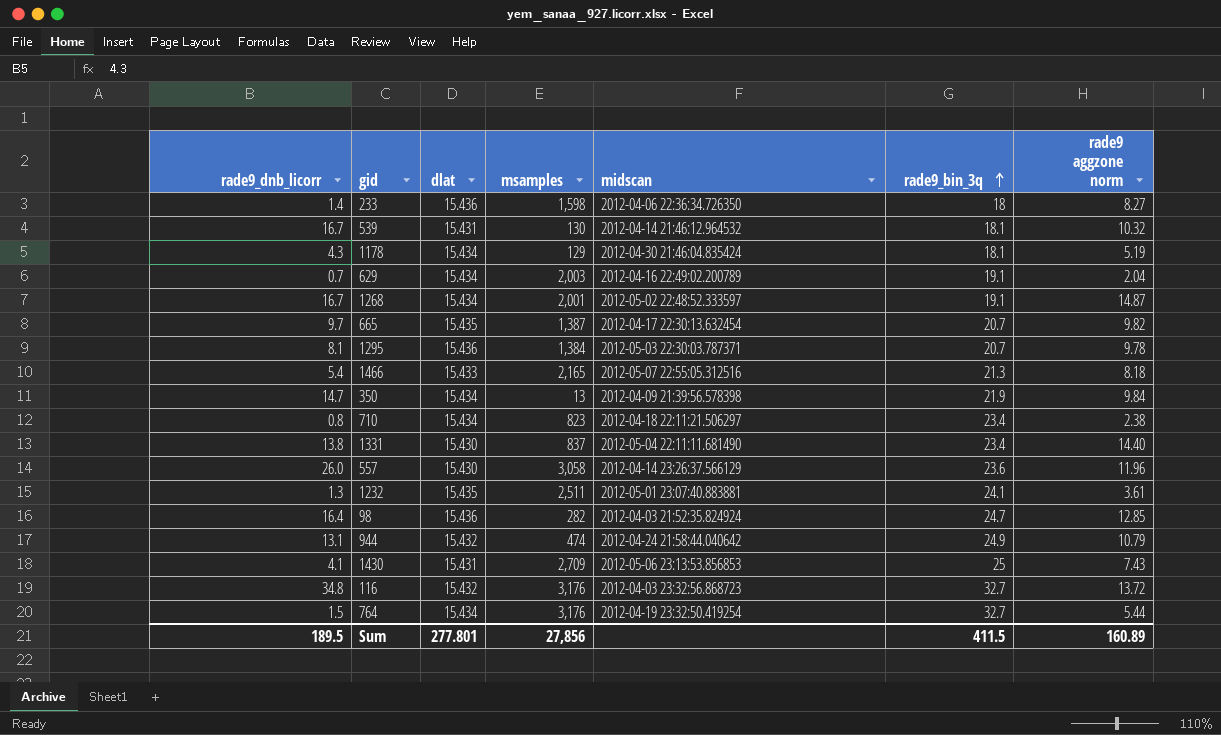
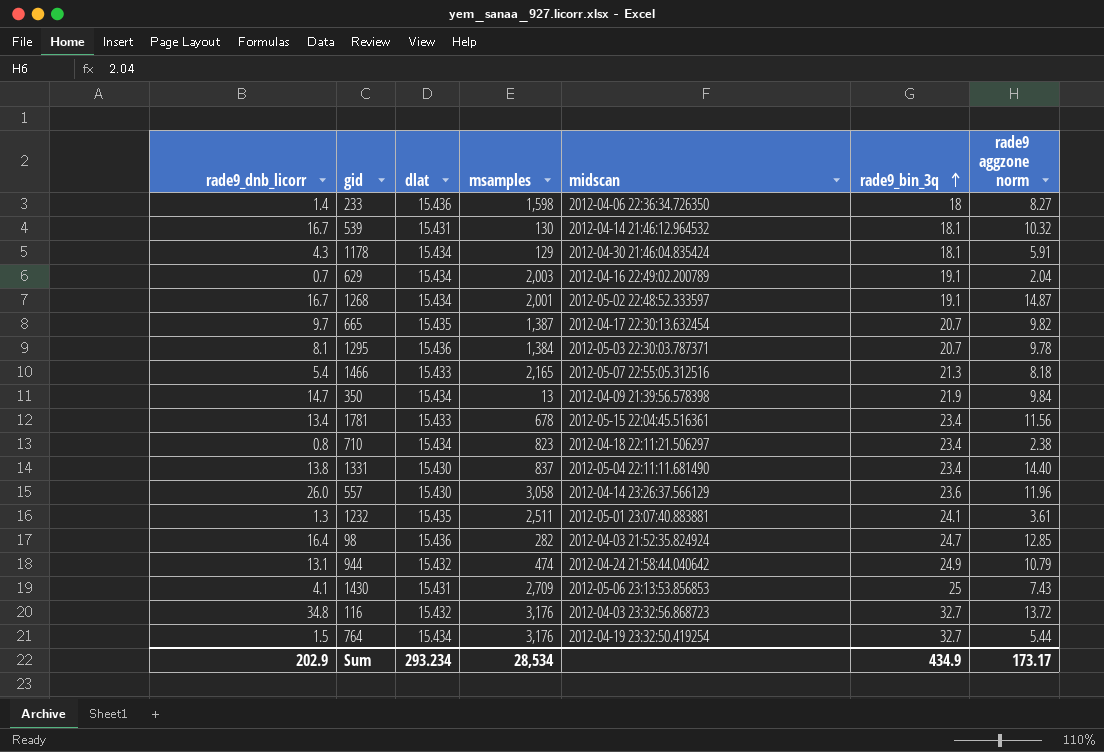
1178 | rade9 aggzone norm: 5.19 -> 5.91
row 1781: none -> 13.4 | 15.433 | 678 | 2012-05-15 22:04:45.516361 | 23.4 | 11.56
Sum | rade9_dnb_licorr: 189.5 -> 202.9
Sum | dlat: 277.801 -> 293.234
Sum | msamples: 27,856 -> 28,534
Sum | rade9_bin_3q: 411.5 -> 434.9
Sum | rade9 aggzone norm: 160.89 -> 173.17

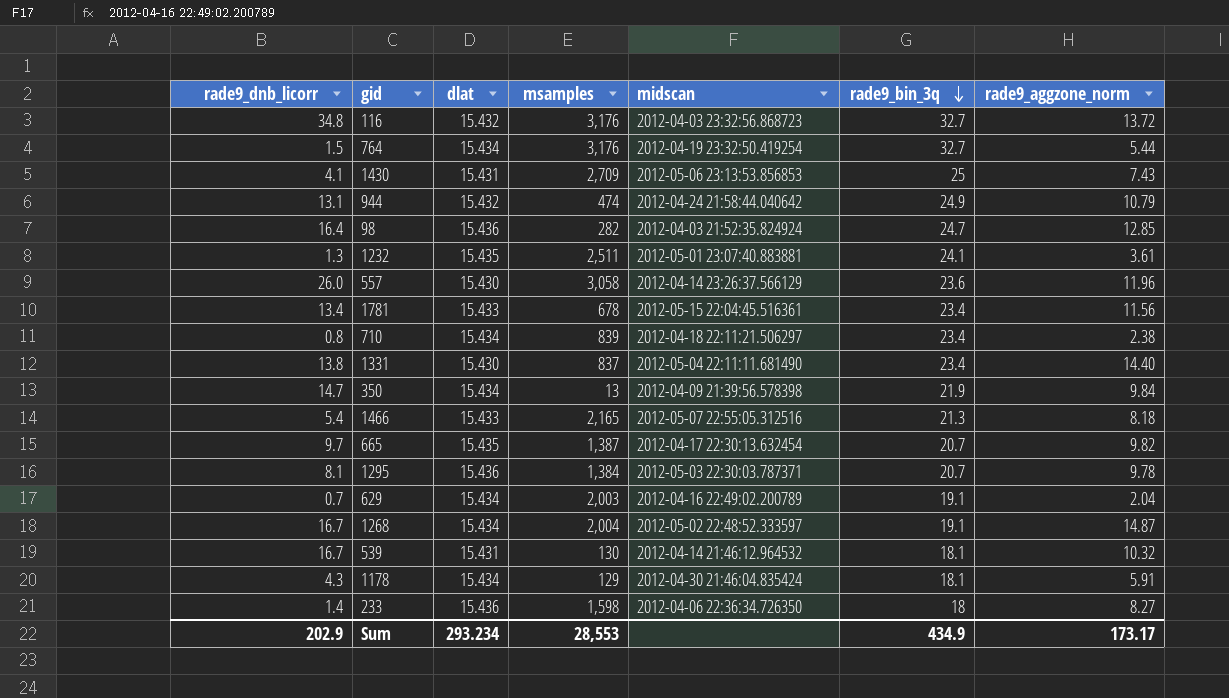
row order: rade9_bin_3q ascending -> rade9_bin_3q descending
column name: rade9 aggzone norm -> rade9_aggzone_norm
710 | msamples: 823 -> 839
1268 | msamples: 2,001 -> 2,004
Sum | msamples: 28,534 -> 28,553

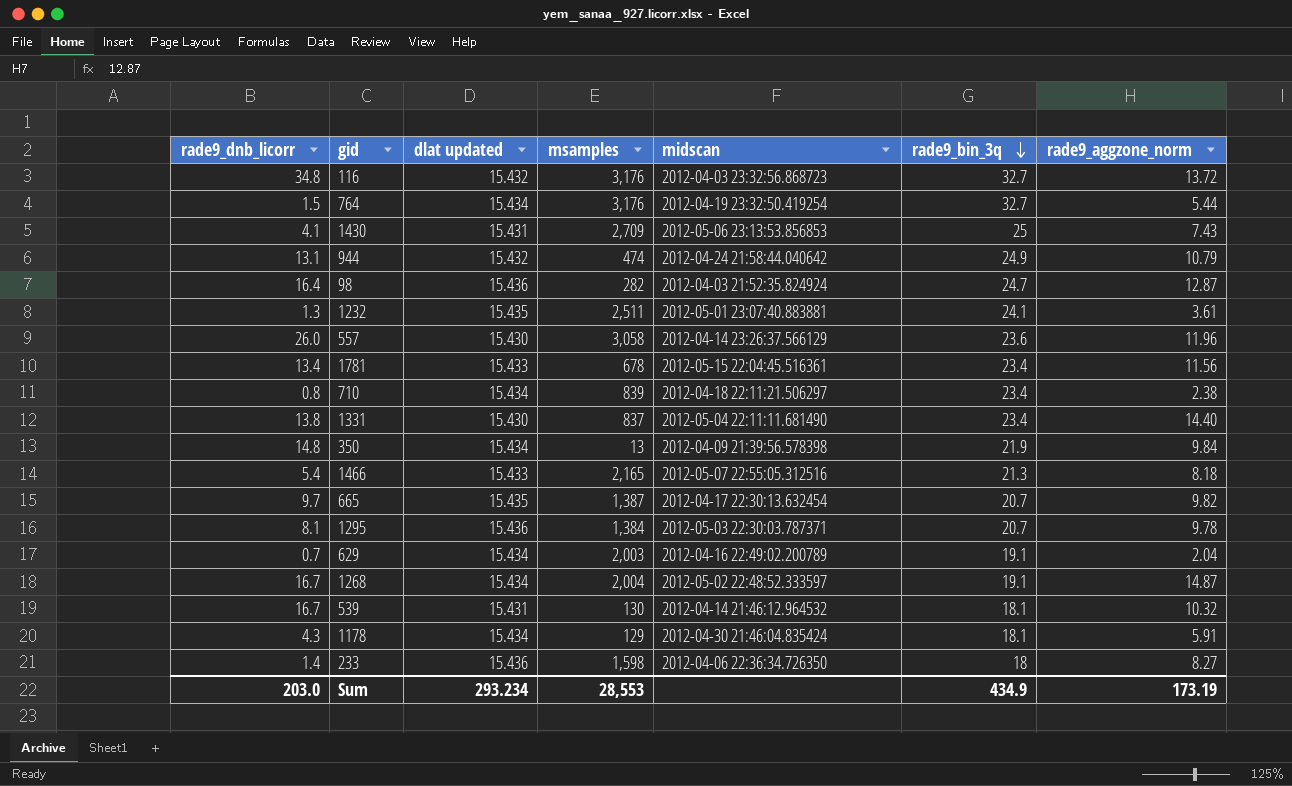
column name: dlat -> dlat updated
98 | rade9_aggzone_norm: 12.85 -> 12.87
350 | rade9_dnb_licorr: 14.7 -> 14.8
Sum | rade9_dnb_licorr: 202.9 -> 203.0
Sum | rade9_aggzone_norm: 173.17 -> 173.19

